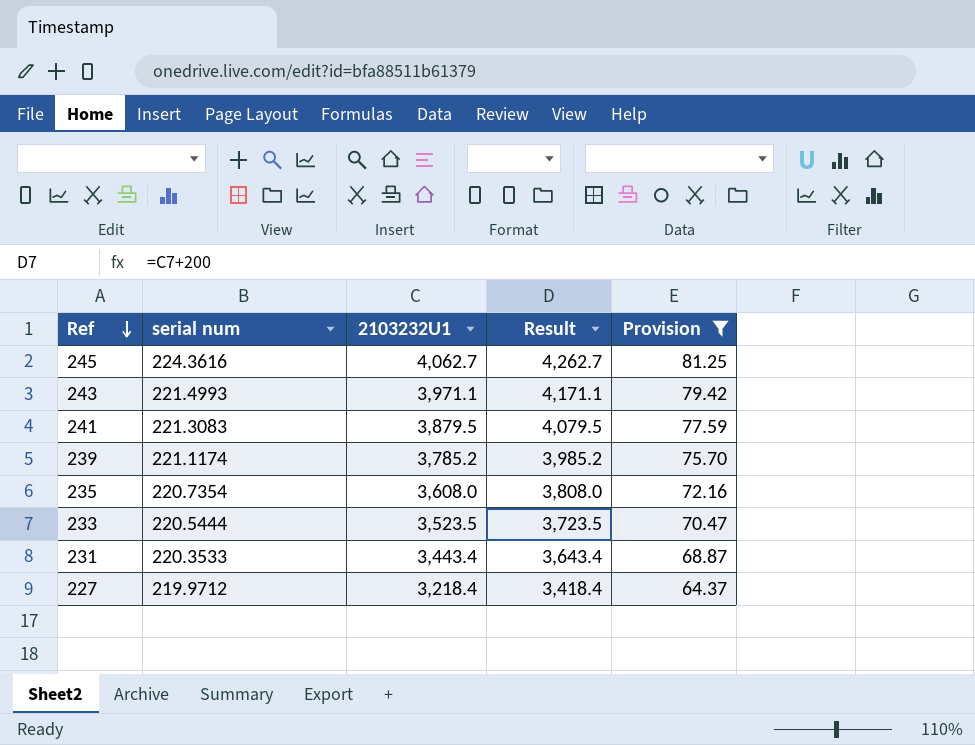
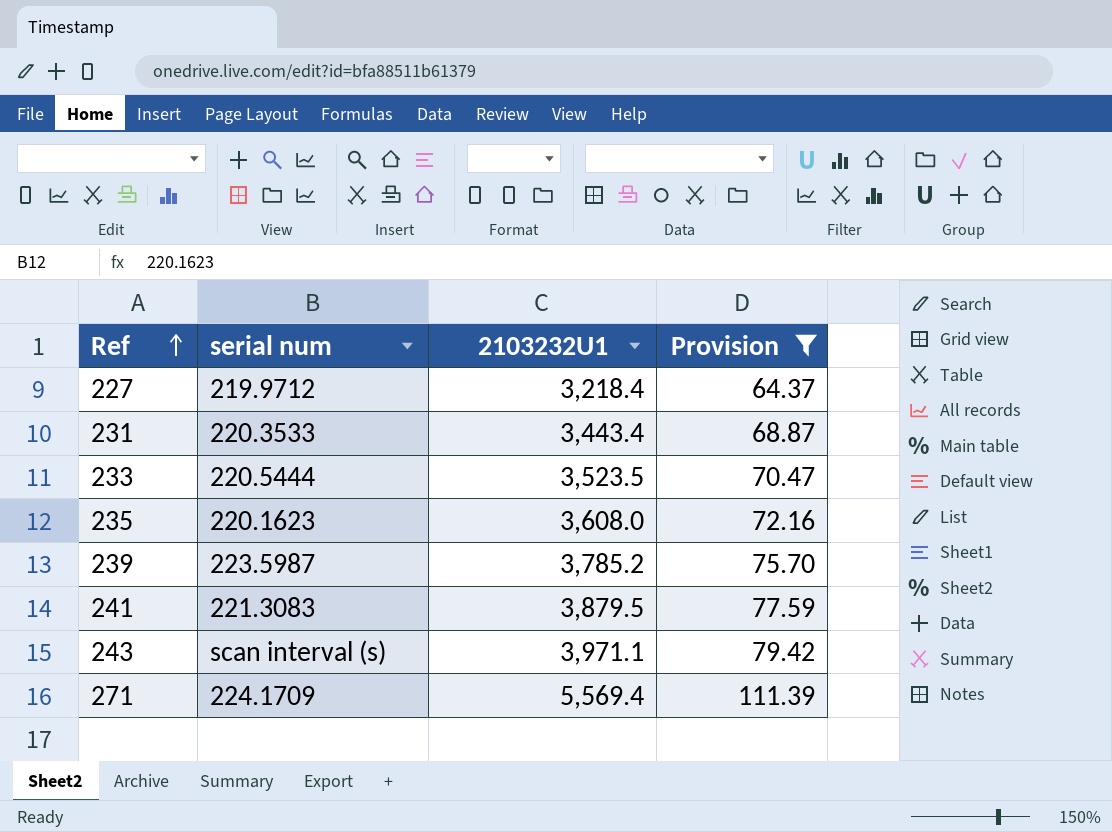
row order: Ref descending -> Ref ascending
column Result | formula: [2103232U1] + 200 -> none
row 245: 224.3616 | 4,062.7 | 4,262.7 | 81.25 -> none
235 | serial num: 220.7354 -> 220.1623
239 | serial num: 221.1174 -> 223.5987
243 | serial num: 221.4993 -> scan interval (s)
row 271: none -> 224.1709 | 5,569.4 | 111.39

